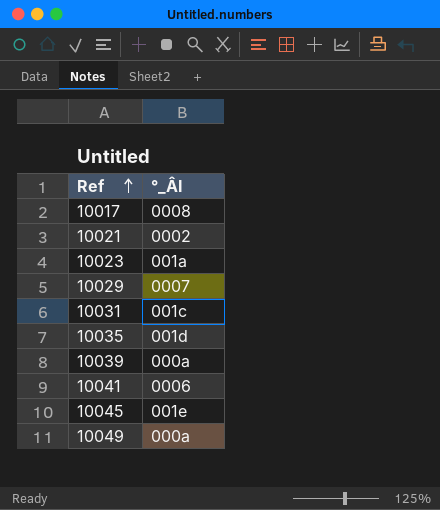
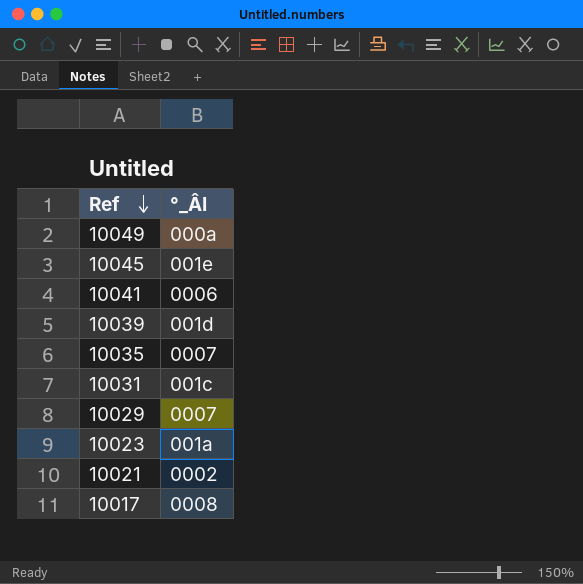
row order: Ref ascending -> Ref descending
10039 | °_ÂI: 000a -> 001d
10035 | °_ÂI: 001d -> 0007

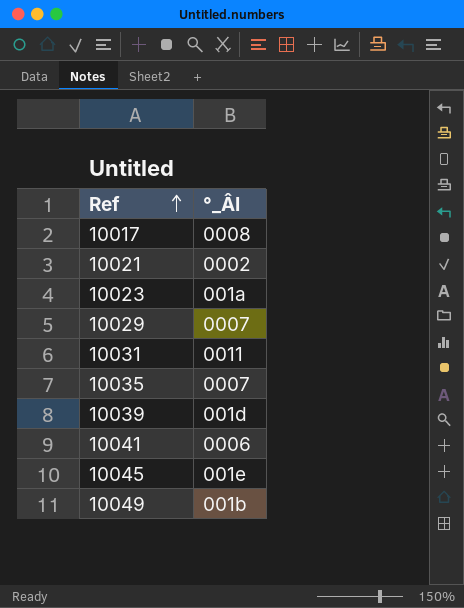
row order: Ref descending -> Ref ascending
10031 | °_ÂI: 001c -> 0011
10049 | °_ÂI: 000a -> 001b

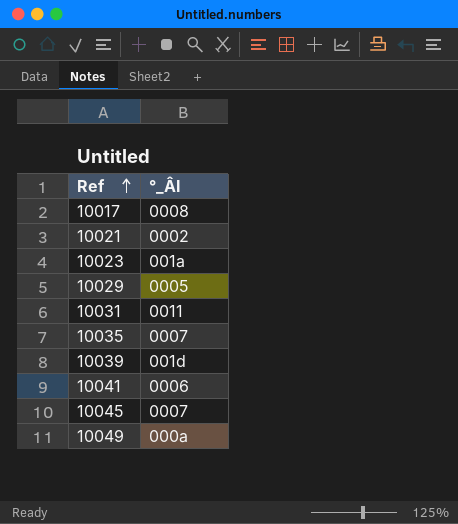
10029 | °_ÂI: 0007 -> 0005
10045 | °_ÂI: 001e -> 0007
10049 | °_ÂI: 001b -> 000a

